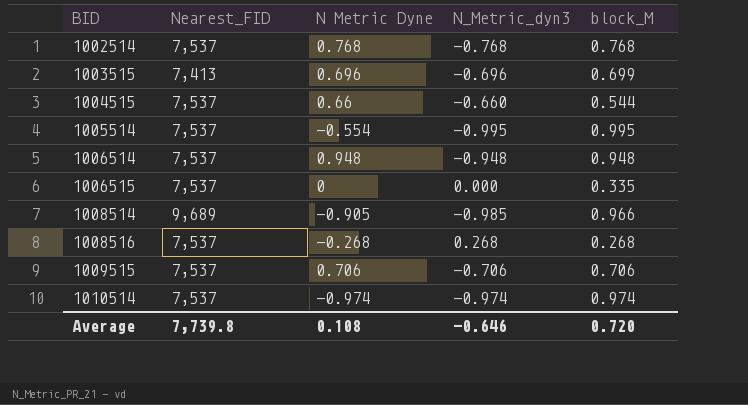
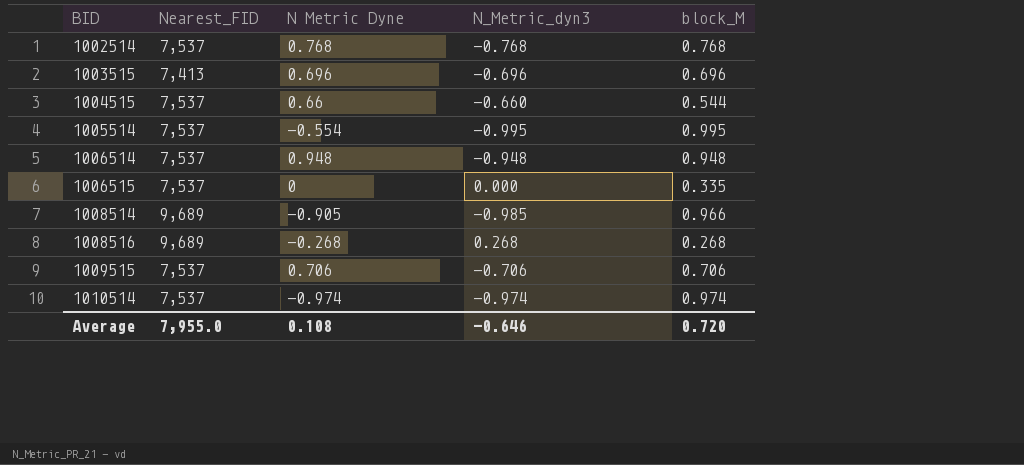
1003515 | block_M: 0.699 -> 0.696
1008516 | Nearest_FID: 7,537 -> 9,689
Average | Nearest_FID: 7,739.8 -> 7,955.0

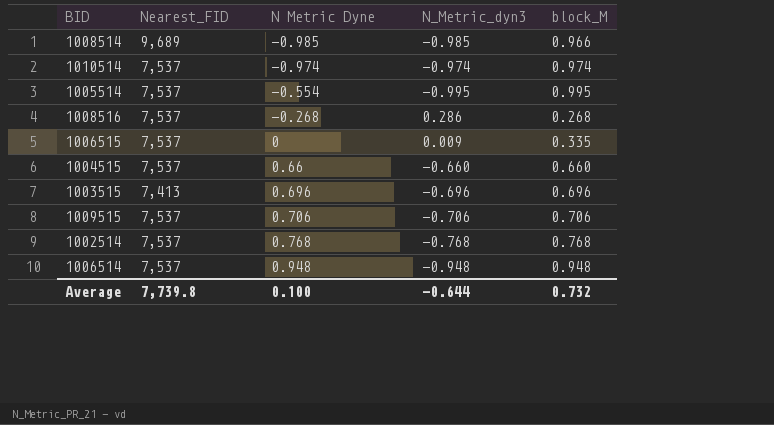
row order: BID ascending -> N Metric Dyne ascending
1008514 | N Metric Dyne: -0.905 -> -0.985
1008516 | Nearest_FID: 9,689 -> 7,537
1008516 | N_Metric_dyn3: 0.268 -> 0.286
1006515 | N_Metric_dyn3: 0.000 -> 0.009
1004515 | block_M: 0.544 -> 0.660
Average | Nearest_FID: 7,955.0 -> 7,739.8
Average | N Metric Dyne: 0.108 -> 0.100
Average | N_Metric_dyn3: -0.646 -> -0.644
Average | block_M: 0.720 -> 0.732

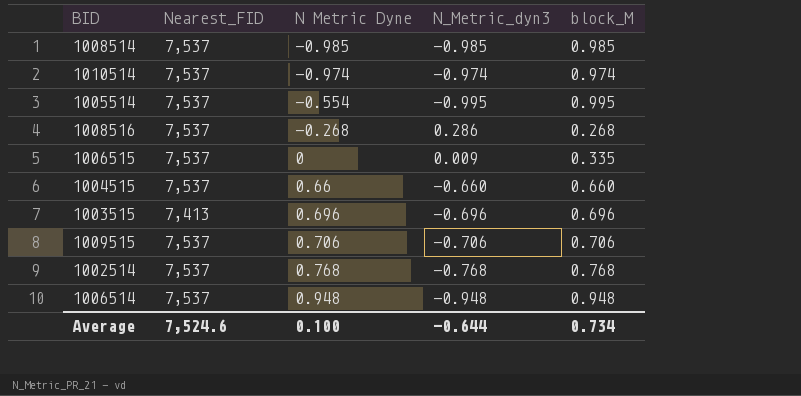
1008514 | Nearest_FID: 9,689 -> 7,537
1008514 | block_M: 0.966 -> 0.985
Average | Nearest_FID: 7,739.8 -> 7,524.6
Average | block_M: 0.732 -> 0.734

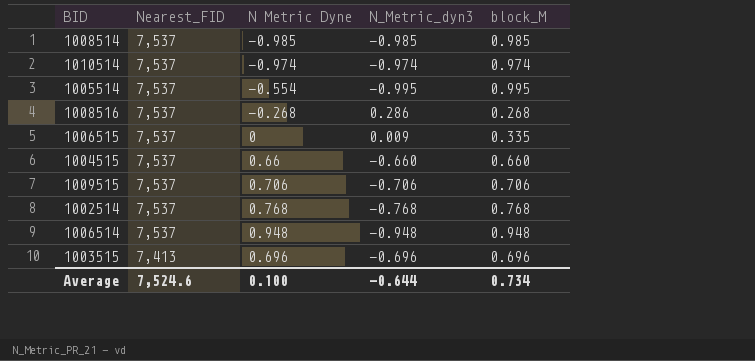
row order: N Metric Dyne ascending -> Nearest_FID descending

